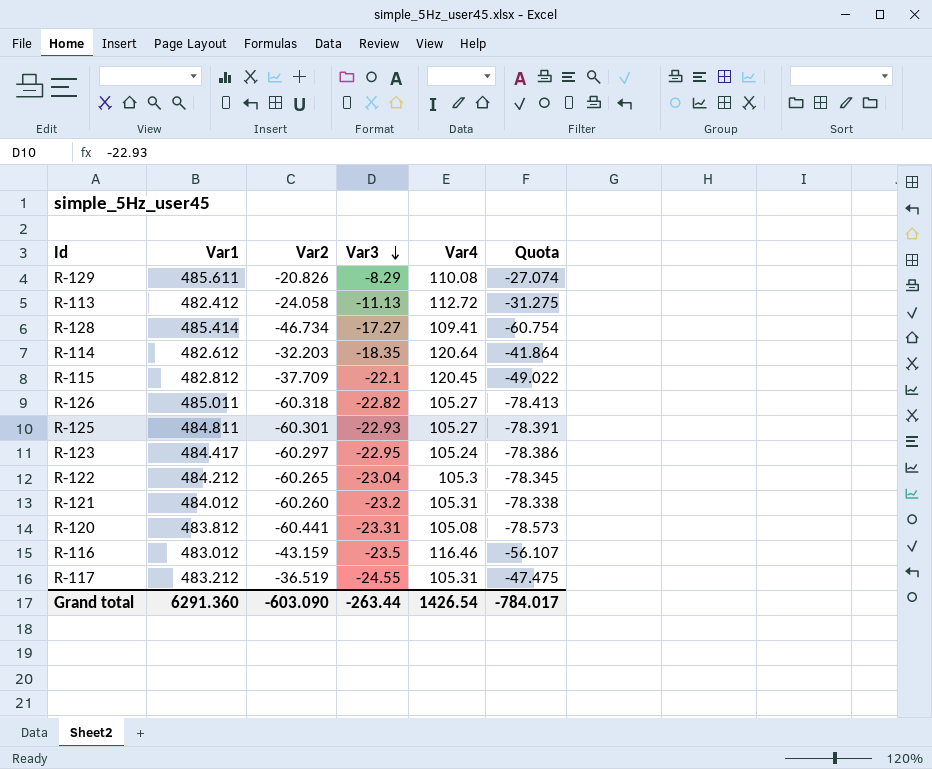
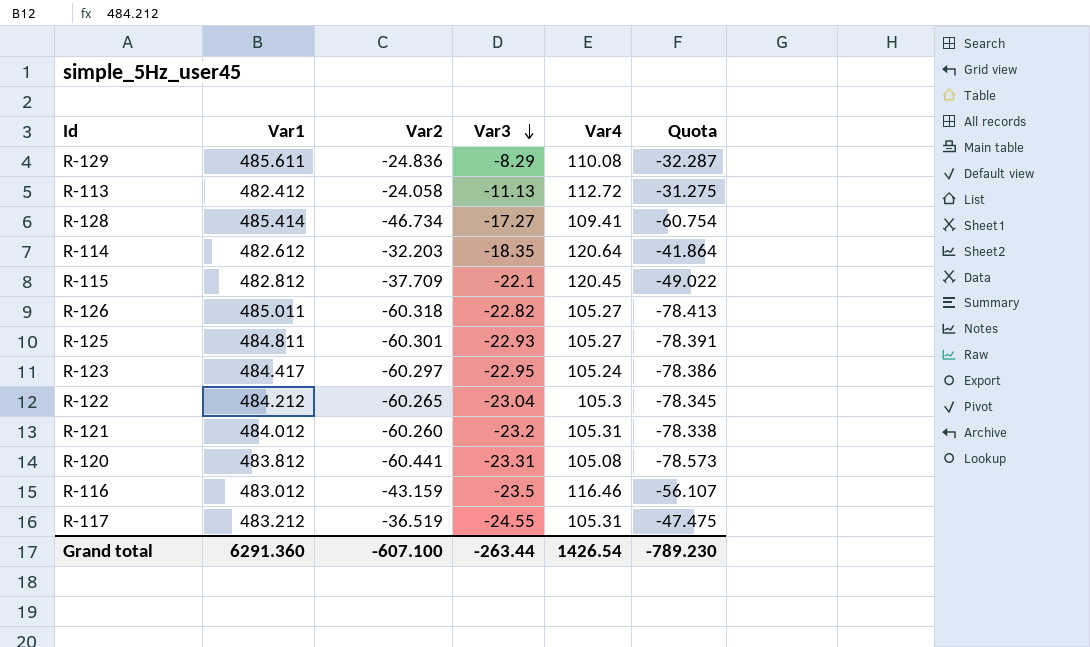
R-129 | Var2: -20.826 -> -24.836
R-129 | Quota: -27.074 -> -32.287
Grand total | Var2: -603.090 -> -607.100
Grand total | Quota: -784.017 -> -789.230

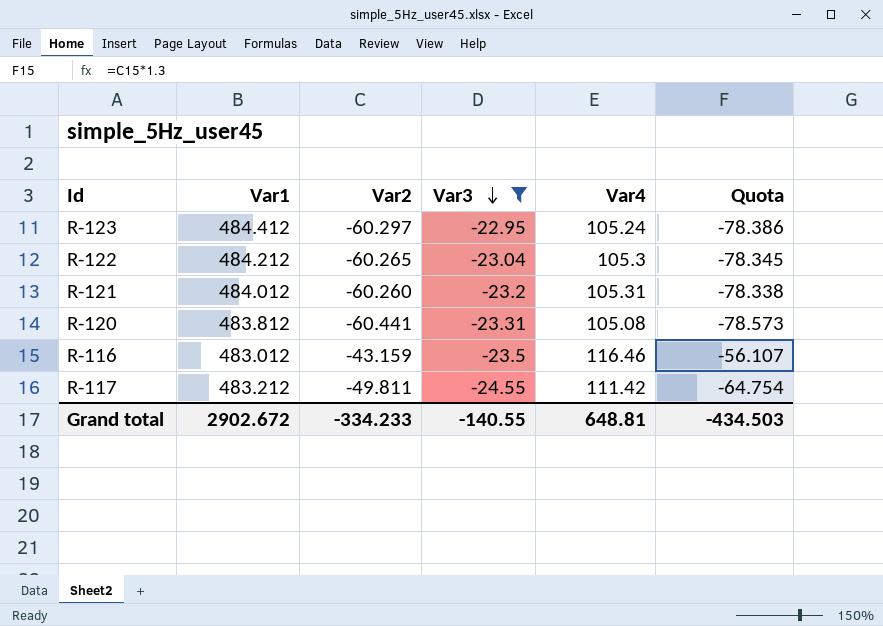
filter: none -> Var3 <= -22.95
R-123 | Var1: 484.417 -> 484.412
R-117 | Var2: -36.519 -> -49.811
R-117 | Var4: 105.31 -> 111.42
R-117 | Quota: -47.475 -> -64.754
Grand total | Var1: 6291.360 -> 2902.672
Grand total | Var2: -607.100 -> -334.233
Grand total | Var3: -263.44 -> -140.55
Grand total | Var4: 1426.54 -> 648.81
Grand total | Quota: -789.230 -> -434.503

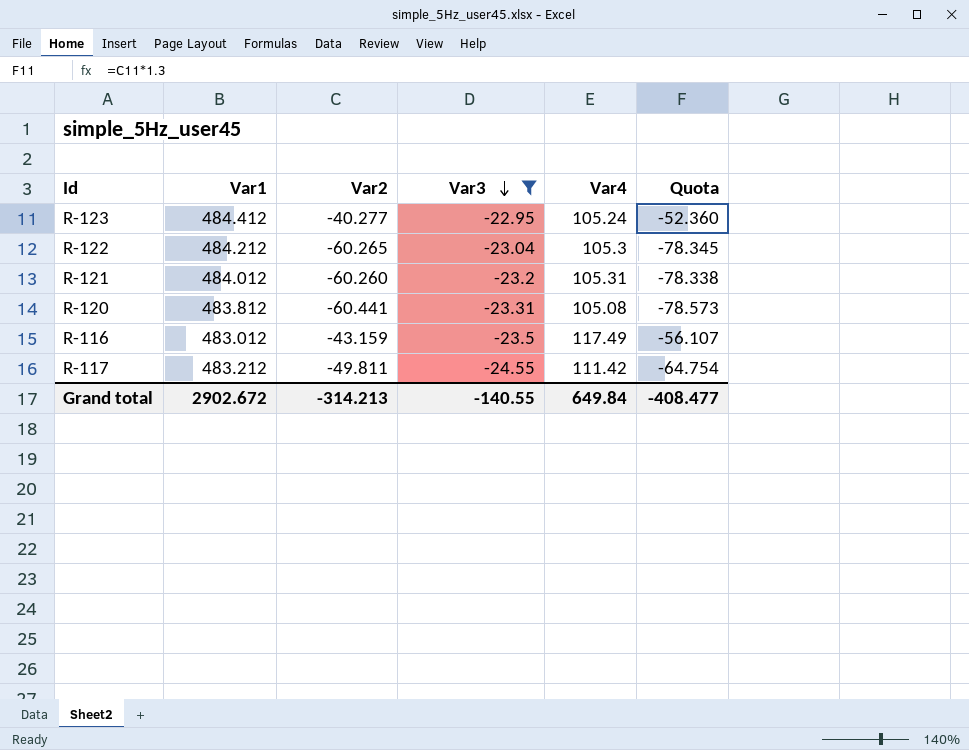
R-123 | Var2: -60.297 -> -40.277
R-123 | Quota: -78.386 -> -52.360
R-116 | Var4: 116.46 -> 117.49
Grand total | Var2: -334.233 -> -314.213
Grand total | Var4: 648.81 -> 649.84
Grand total | Quota: -434.503 -> -408.477

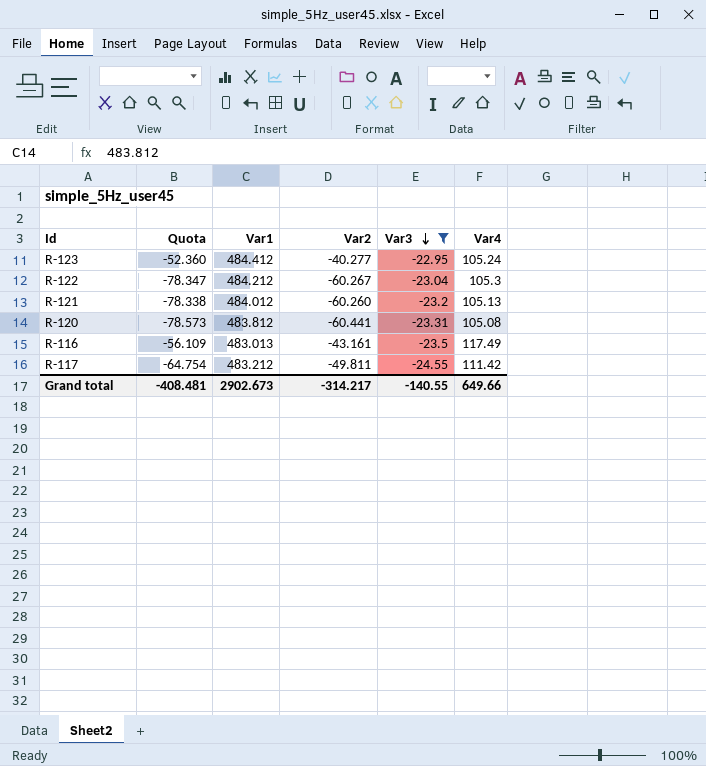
column Quota | position: 6 -> 2
R-122 | Quota: -78.345 -> -78.347
R-122 | Var2: -60.265 -> -60.267
R-121 | Var4: 105.31 -> 105.13
R-116 | Quota: -56.107 -> -56.109
R-116 | Var1: 483.012 -> 483.013
R-116 | Var2: -43.159 -> -43.161
Grand total | Quota: -408.477 -> -408.481
Grand total | Var1: 2902.672 -> 2902.673
Grand total | Var2: -314.213 -> -314.217
Grand total | Var4: 649.84 -> 649.66

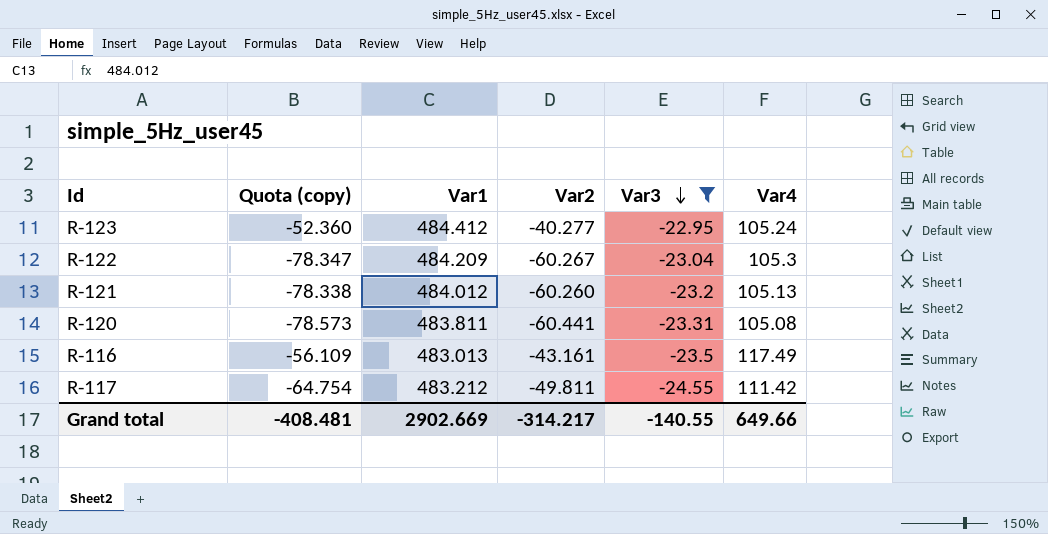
column name: Quota -> Quota (copy)
R-122 | Var1: 484.212 -> 484.209
R-120 | Var1: 483.812 -> 483.811
Grand total | Var1: 2902.673 -> 2902.669

